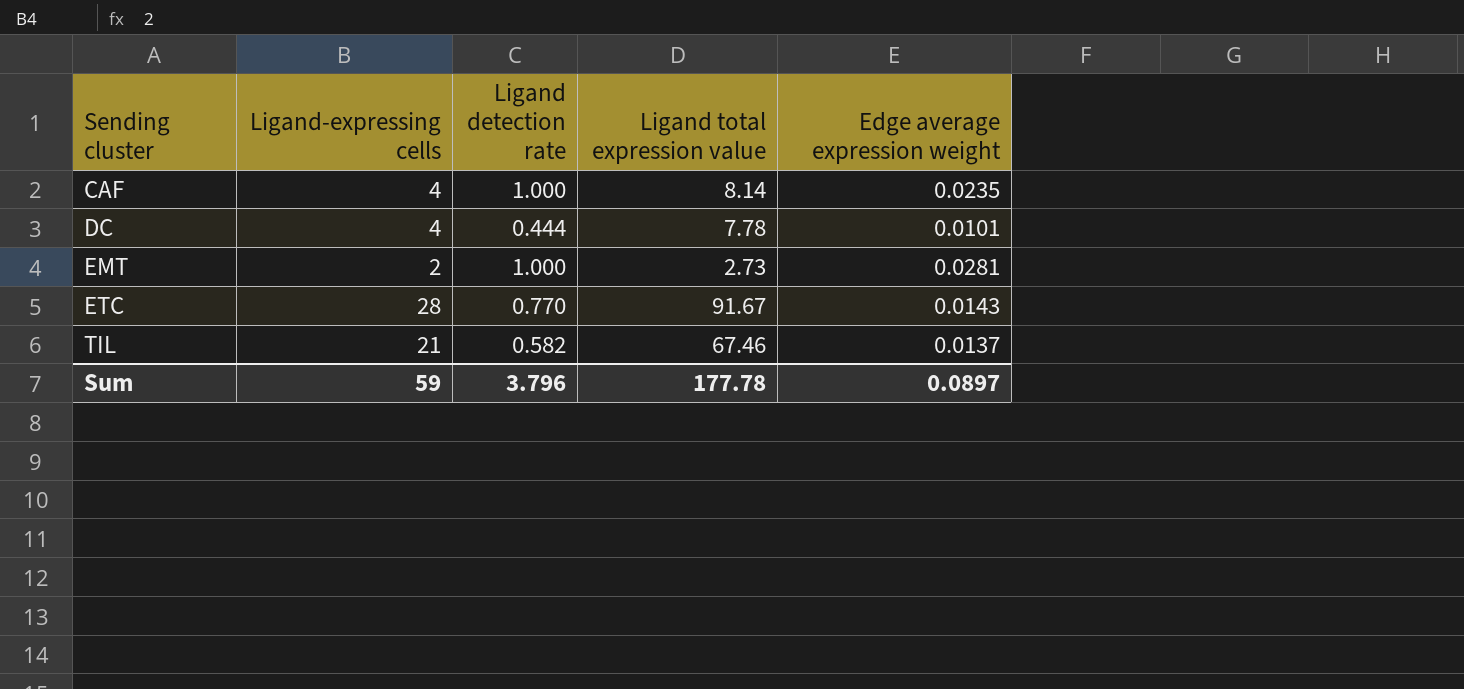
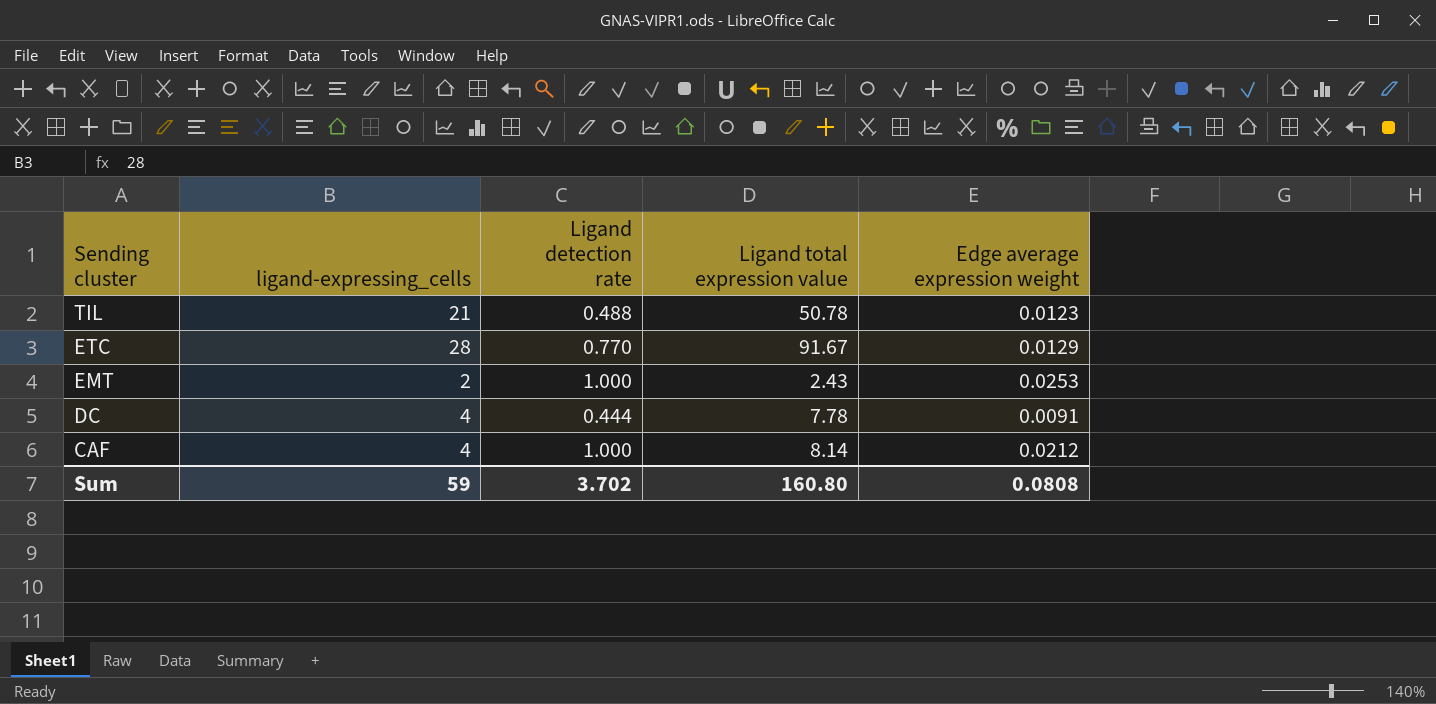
row order: Sending cluster ascending -> Sending cluster descending
column name: Ligand-expressing cells -> ligand-expressing_cells
TIL | Ligand detection rate: 0.582 -> 0.488
TIL | Ligand total expression value: 67.46 -> 50.78
TIL | Edge average expression weight: 0.0137 -> 0.0123
ETC | Edge average expression weight: 0.0143 -> 0.0129
EMT | Ligand total expression value: 2.73 -> 2.43
EMT | Edge average expression weight: 0.0281 -> 0.0253
DC | Edge average expression weight: 0.0101 -> 0.0091
CAF | Edge average expression weight: 0.0235 -> 0.0212
Sum | Ligand detection rate: 3.796 -> 3.702
Sum | Ligand total expression value: 177.78 -> 160.80
Sum | Edge average expression weight: 0.0897 -> 0.0808

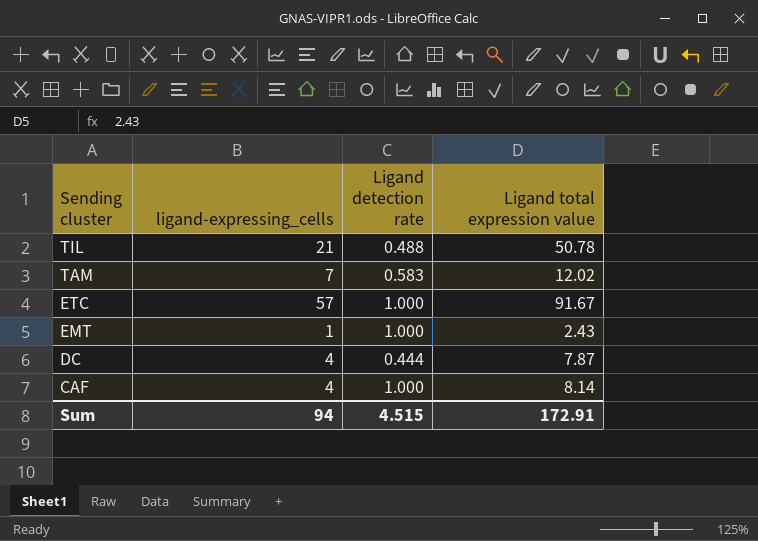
column Edge average expression weight | position: 5 -> none
row TAM: none -> 7 | 0.583 | 12.02
ETC | ligand-expressing_cells: 28 -> 57
ETC | Ligand detection rate: 0.770 -> 1.000
EMT | ligand-expressing_cells: 2 -> 1
DC | Ligand total expression value: 7.78 -> 7.87
Sum | ligand-expressing_cells: 59 -> 94
Sum | Ligand detection rate: 3.702 -> 4.515
Sum | Ligand total expression value: 160.80 -> 172.91

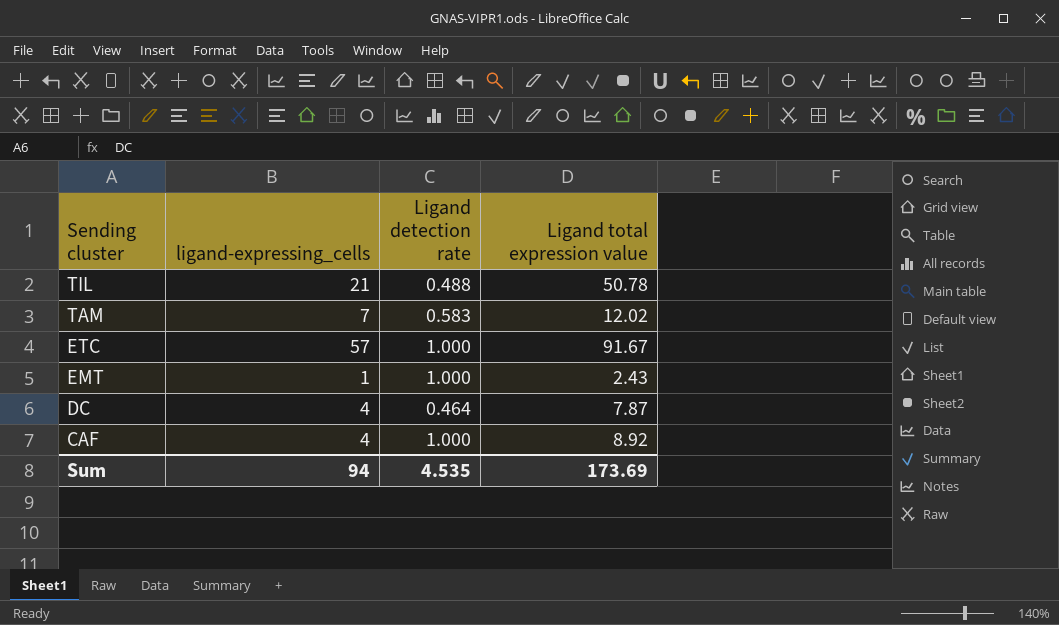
DC | Ligand detection rate: 0.444 -> 0.464
CAF | Ligand total expression value: 8.14 -> 8.92
Sum | Ligand detection rate: 4.515 -> 4.535
Sum | Ligand total expression value: 172.91 -> 173.69

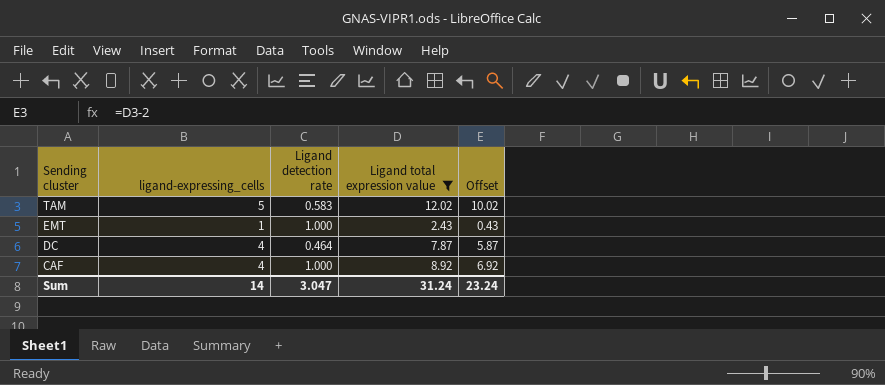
filter: none -> Ligand total expression value <= 12.02
column Offset | formula: none -> [Ligand total expression value] - 2
TAM | ligand-expressing_cells: 7 -> 5
Sum | ligand-expressing_cells: 94 -> 14
Sum | Ligand detection rate: 4.535 -> 3.047
Sum | Ligand total expression value: 173.69 -> 31.24

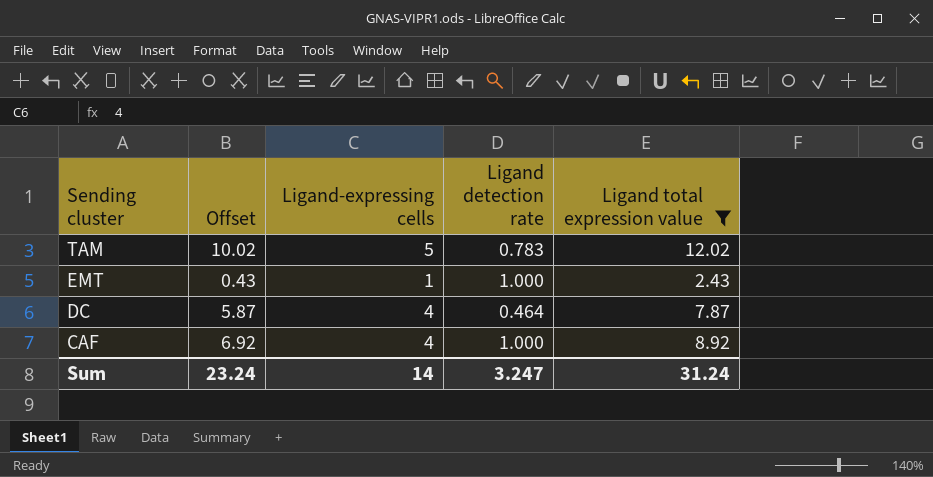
column Offset | position: 5 -> 2
column name: ligand-expressing_cells -> Ligand-expressing cells
TAM | Ligand detection rate: 0.583 -> 0.783
Sum | Ligand detection rate: 3.047 -> 3.247

